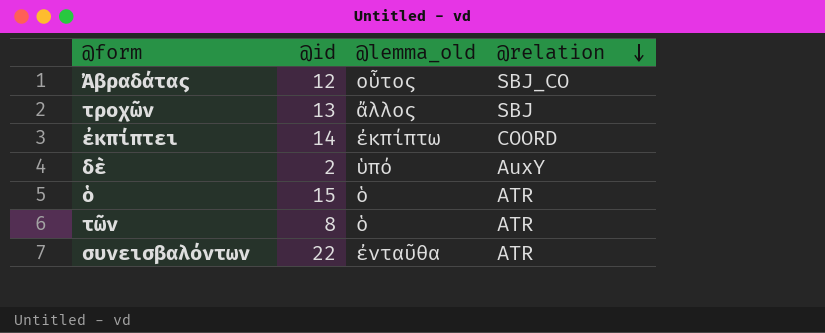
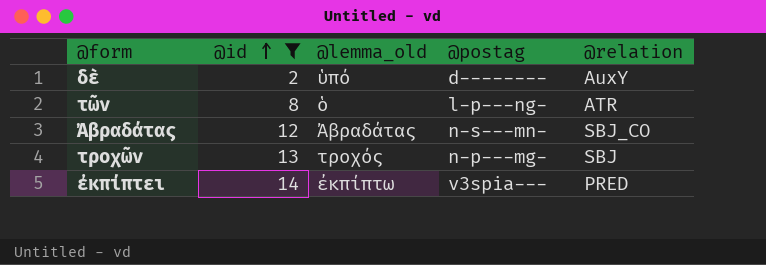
filter: none -> @id <= 14
row order: @relation descending -> @id ascending
column @postag | position: none -> 4
Ἀβραδάτας | @lemma_old: οὗτος -> Ἀβραδάτας
τροχῶν | @lemma_old: ἄλλος -> τροχός
ἐκπίπτει | @relation: COORD -> PRED

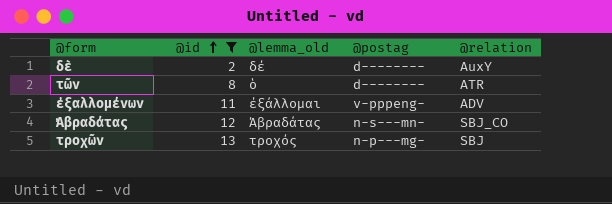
row ἐκπίπτει: 14 | ἐκπίπτω | v3spia--- | PRED -> none
δὲ | @lemma_old: ὑπό -> δέ
τῶν | @postag: l-p---ng- -> d--------
row ἐξαλλομένων: none -> 11 | ἐξάλλομαι | v-pppeng- | ADV

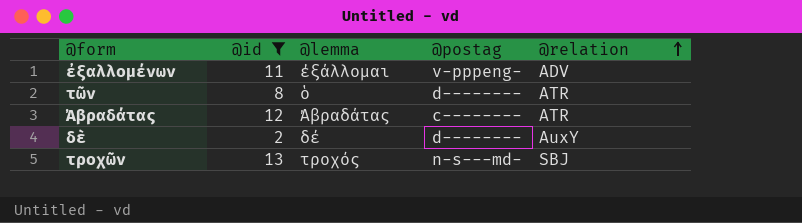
row order: @id ascending -> @relation ascending
column name: @lemma_old -> @lemma
Ἀβραδάτας | @postag: n-s---mn- -> c--------
Ἀβραδάτας | @relation: SBJ_CO -> ATR
τροχῶν | @postag: n-p---mg- -> n-s---md-

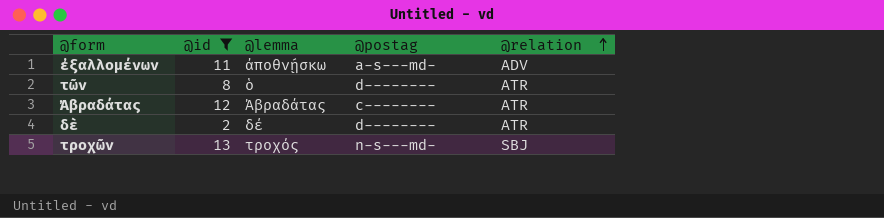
ἐξαλλομένων | @lemma: ἐξάλλομαι -> ἀποθνῄσκω
ἐξαλλομένων | @postag: v-pppeng- -> a-s---md-
δὲ | @relation: AuxY -> ATR

